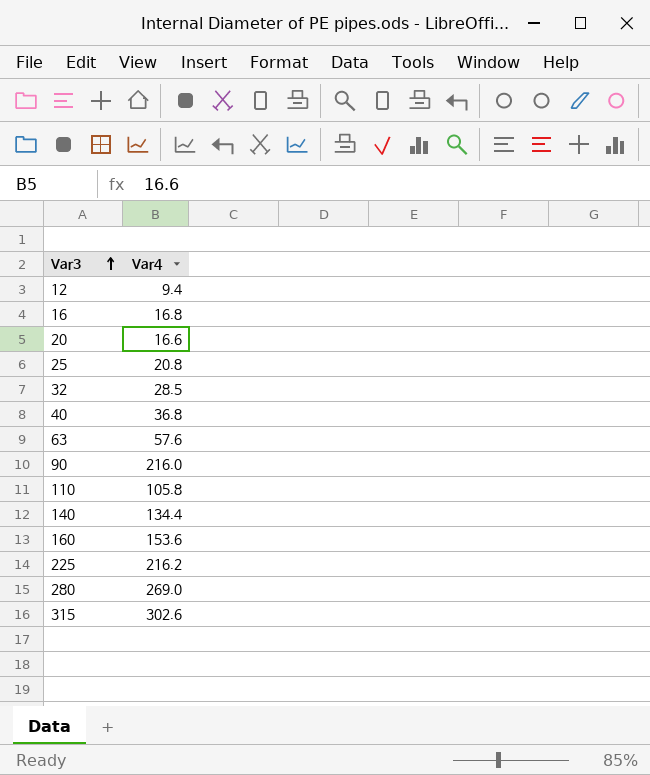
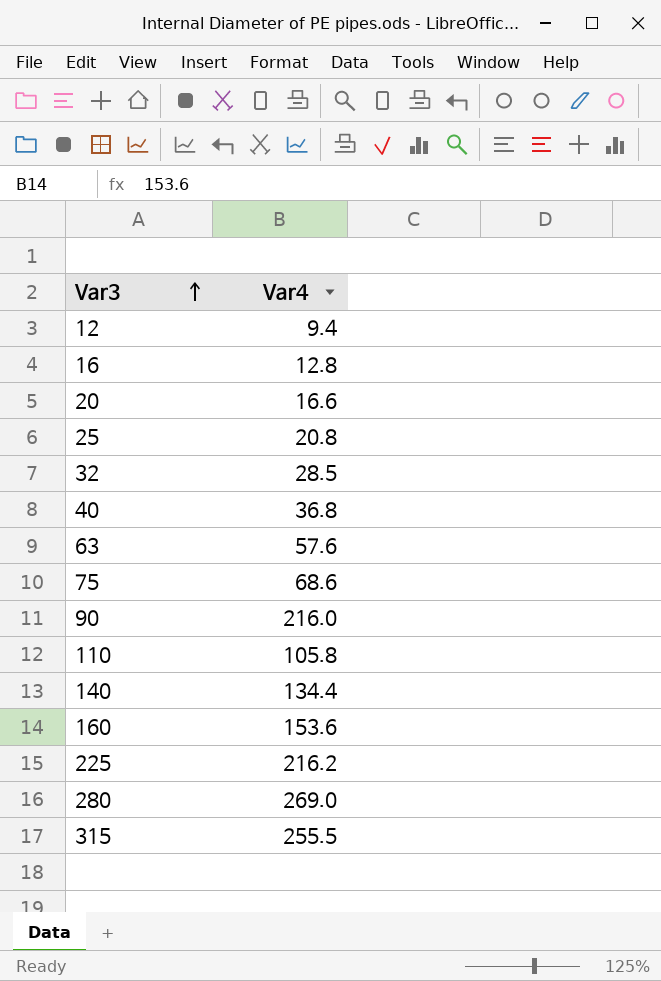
16 | Var4: 16.8 -> 12.8
row 75: none -> 68.6
315 | Var4: 302.6 -> 255.5

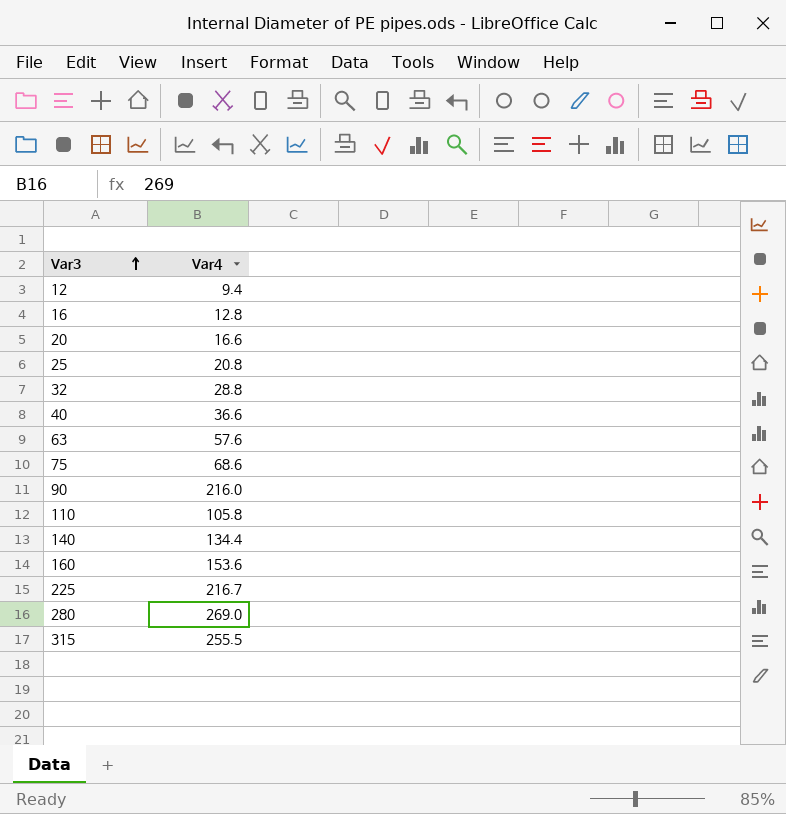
32 | Var4: 28.5 -> 28.8
40 | Var4: 36.8 -> 36.6
225 | Var4: 216.2 -> 216.7

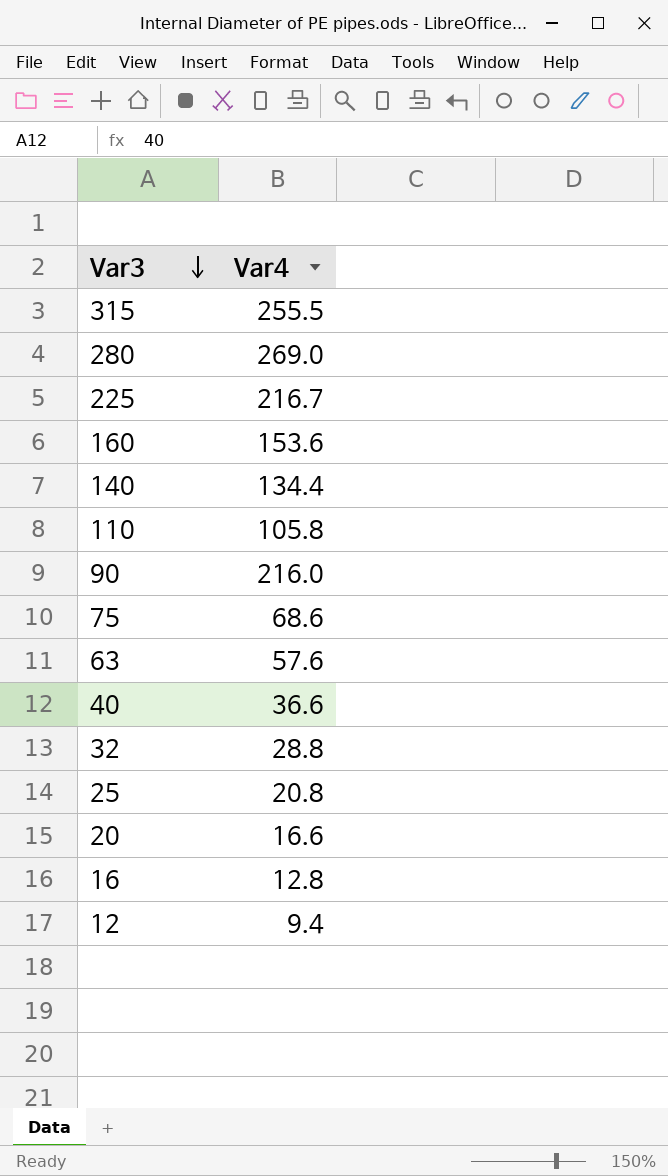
row order: Var3 ascending -> Var3 descending

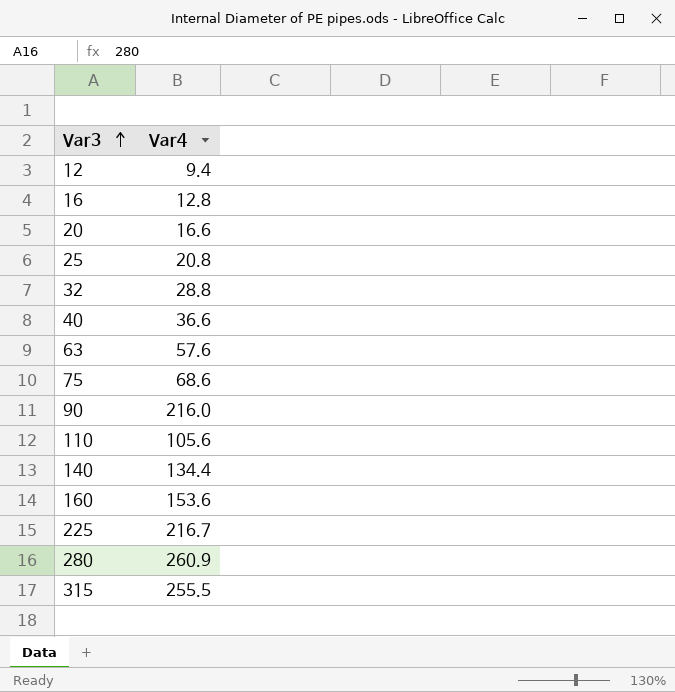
row order: Var3 descending -> Var3 ascending
110 | Var4: 105.8 -> 105.6
280 | Var4: 269.0 -> 260.9

